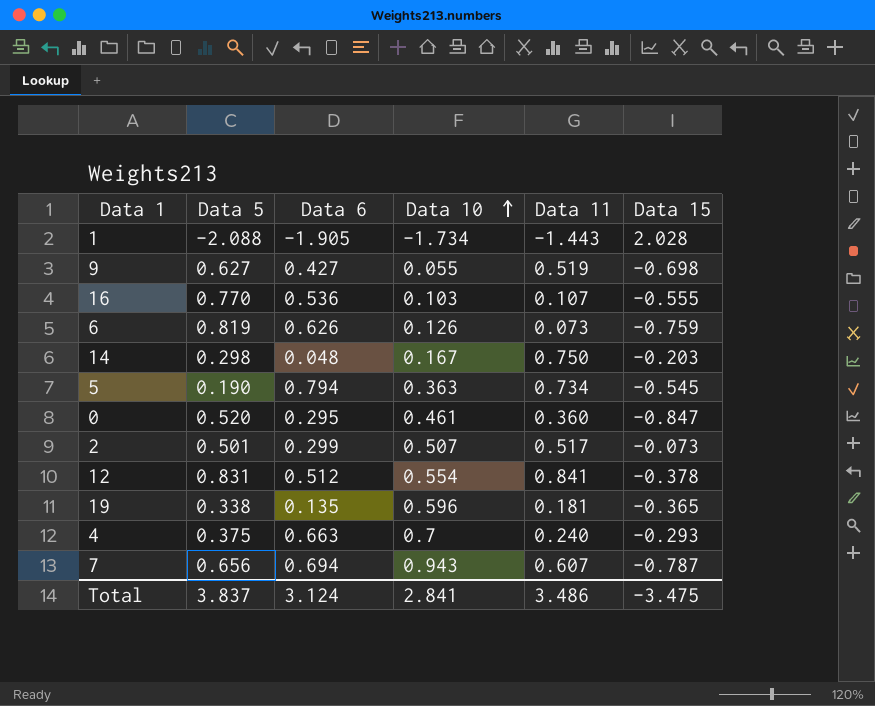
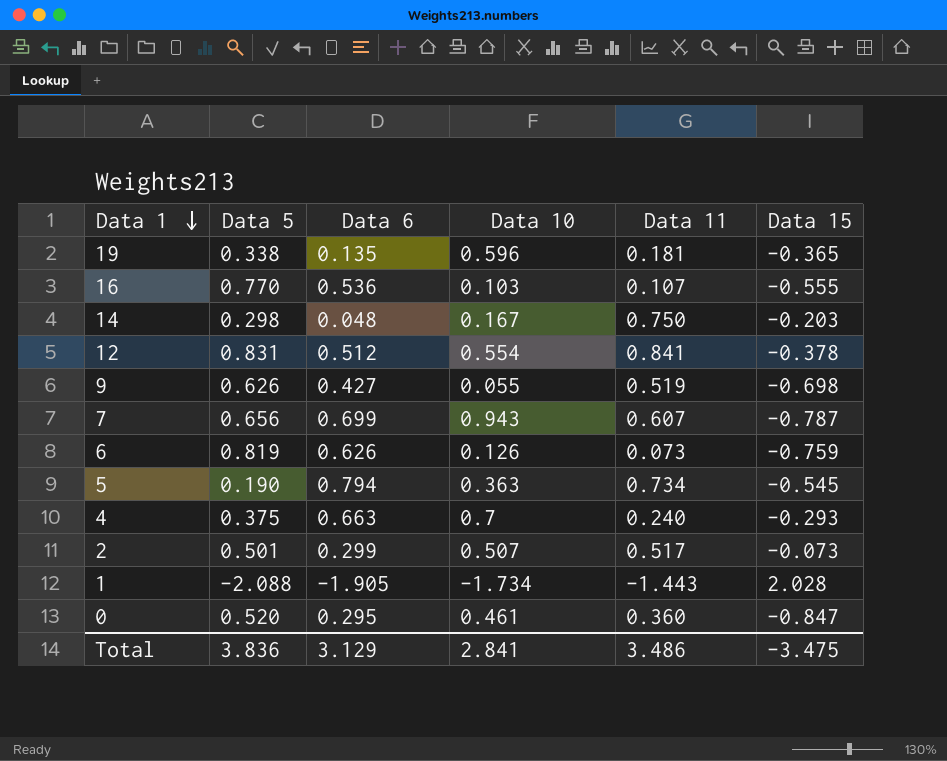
row order: Data 10 ascending -> Data 1 descending
9 | Data 5: 0.627 -> 0.626
7 | Data 6: 0.694 -> 0.699
Total | Data 5: 3.837 -> 3.836
Total | Data 6: 3.124 -> 3.129

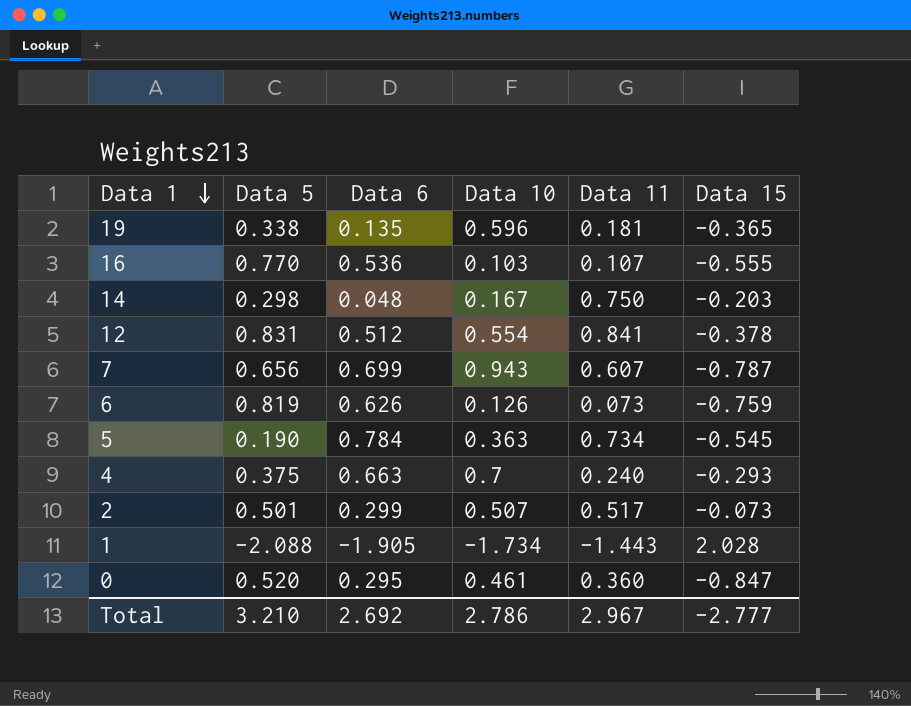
row 9: 0.626 | 0.427 | 0.055 | 0.519 | -0.698 -> none
5 | Data 6: 0.794 -> 0.784
Total | Data 5: 3.836 -> 3.210
Total | Data 6: 3.129 -> 2.692
Total | Data 10: 2.841 -> 2.786
Total | Data 11: 3.486 -> 2.967
Total | Data 15: -3.475 -> -2.777

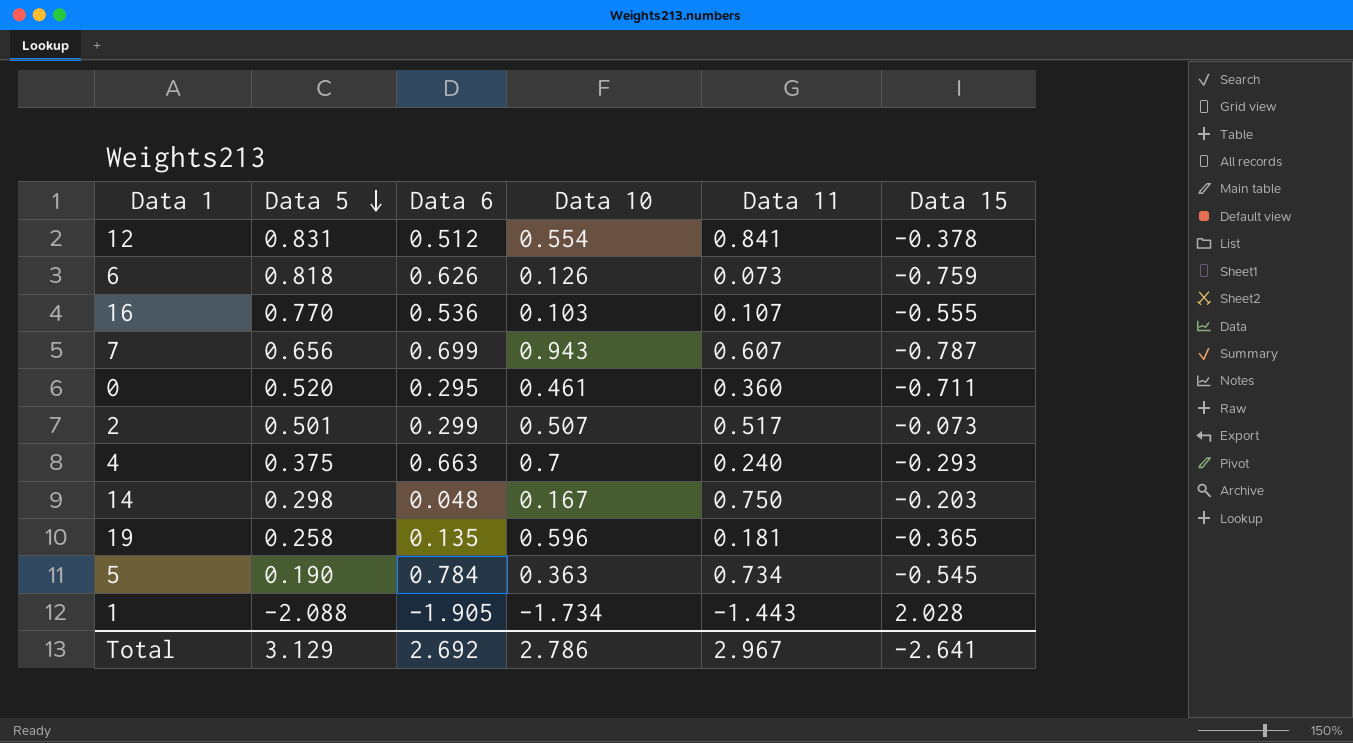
row order: Data 1 descending -> Data 5 descending
6 | Data 5: 0.819 -> 0.818
0 | Data 15: -0.847 -> -0.711
19 | Data 5: 0.338 -> 0.258
Total | Data 5: 3.210 -> 3.129
Total | Data 15: -2.777 -> -2.641

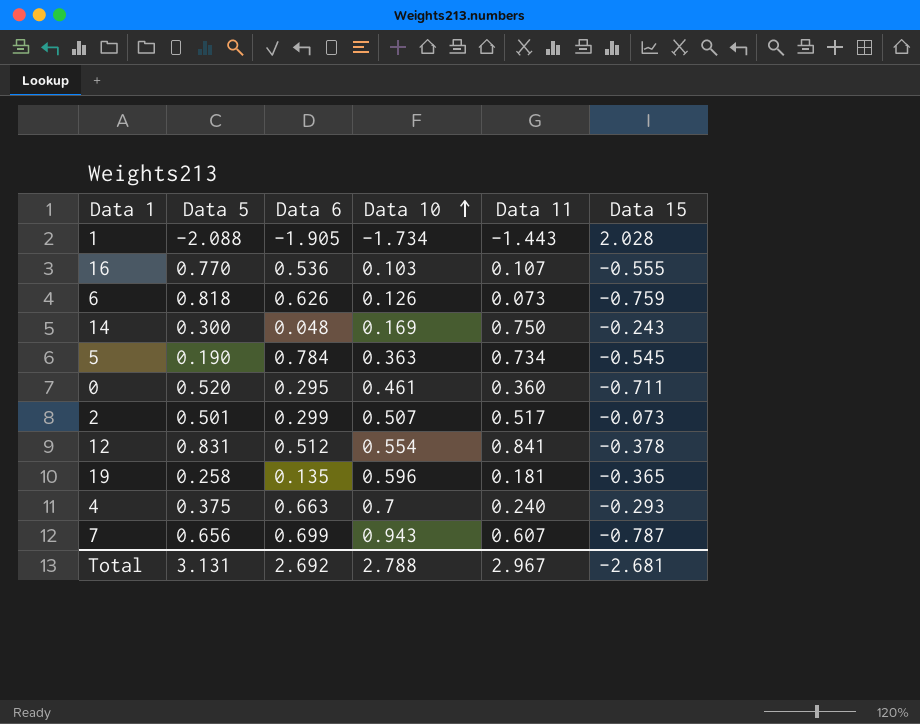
row order: Data 5 descending -> Data 10 ascending
14 | Data 5: 0.298 -> 0.300
14 | Data 10: 0.167 -> 0.169
14 | Data 15: -0.203 -> -0.243
Total | Data 5: 3.129 -> 3.131
Total | Data 10: 2.786 -> 2.788
Total | Data 15: -2.641 -> -2.681

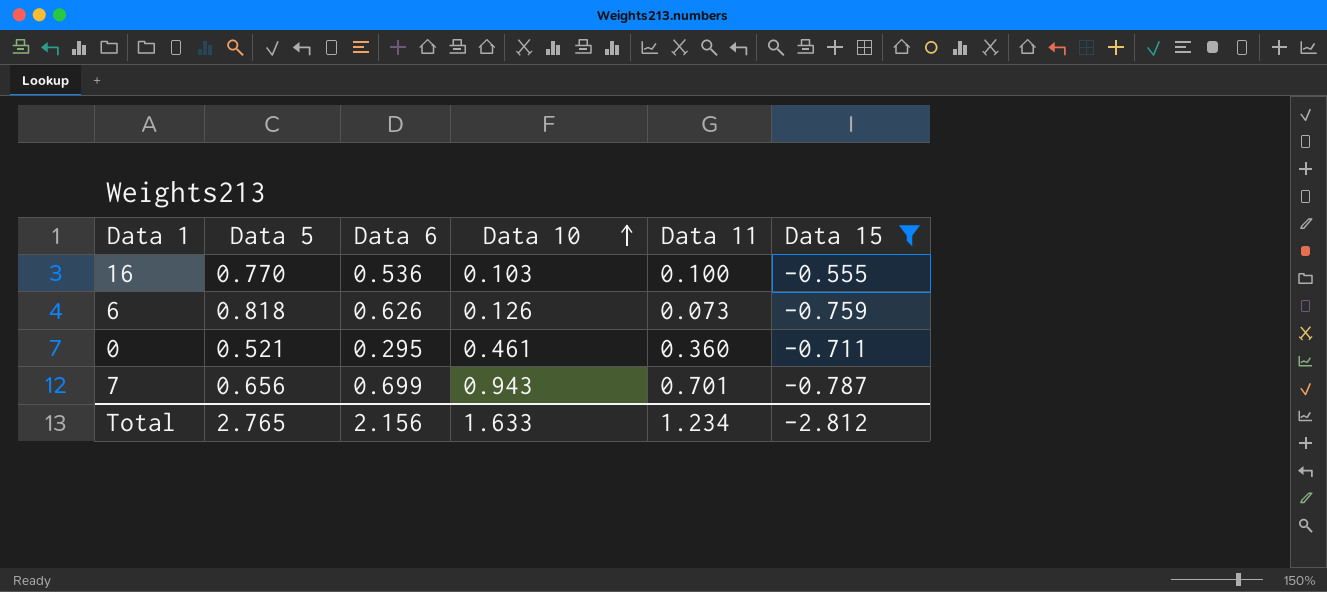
filter: none -> Data 15 <= -0.555
16 | Data 11: 0.107 -> 0.100
0 | Data 5: 0.520 -> 0.521
7 | Data 11: 0.607 -> 0.701
Total | Data 5: 3.131 -> 2.765
Total | Data 6: 2.692 -> 2.156
Total | Data 10: 2.788 -> 1.633
Total | Data 11: 2.967 -> 1.234
Total | Data 15: -2.681 -> -2.812

